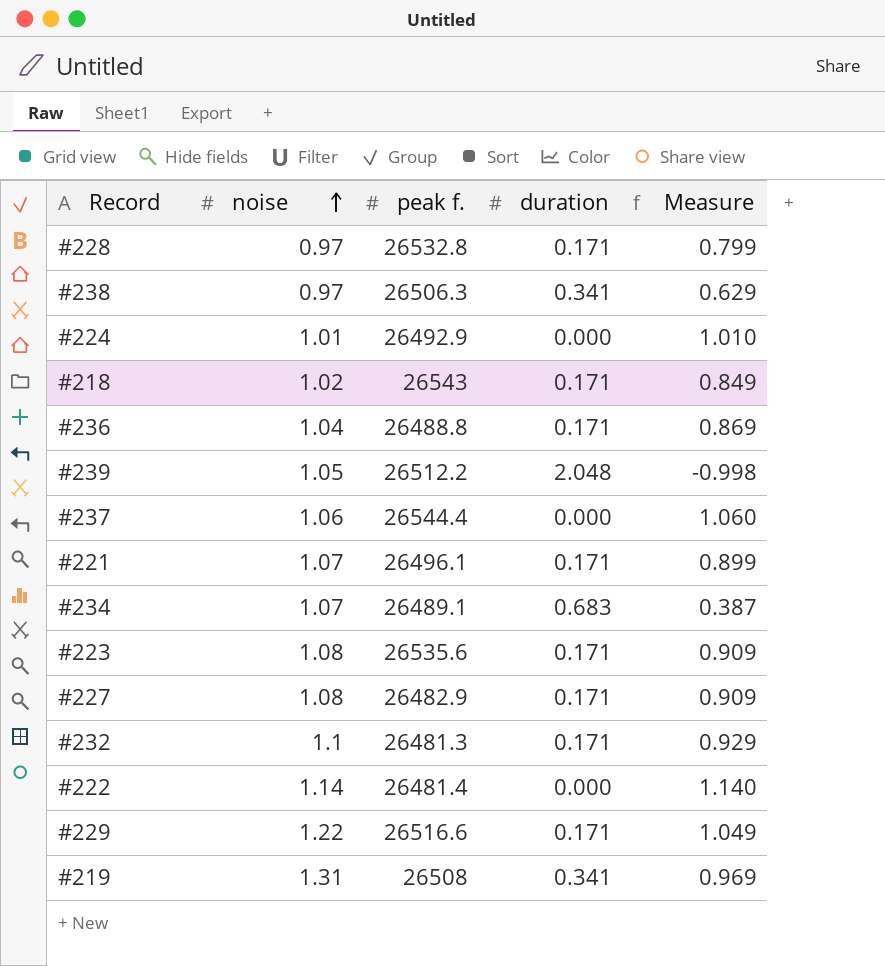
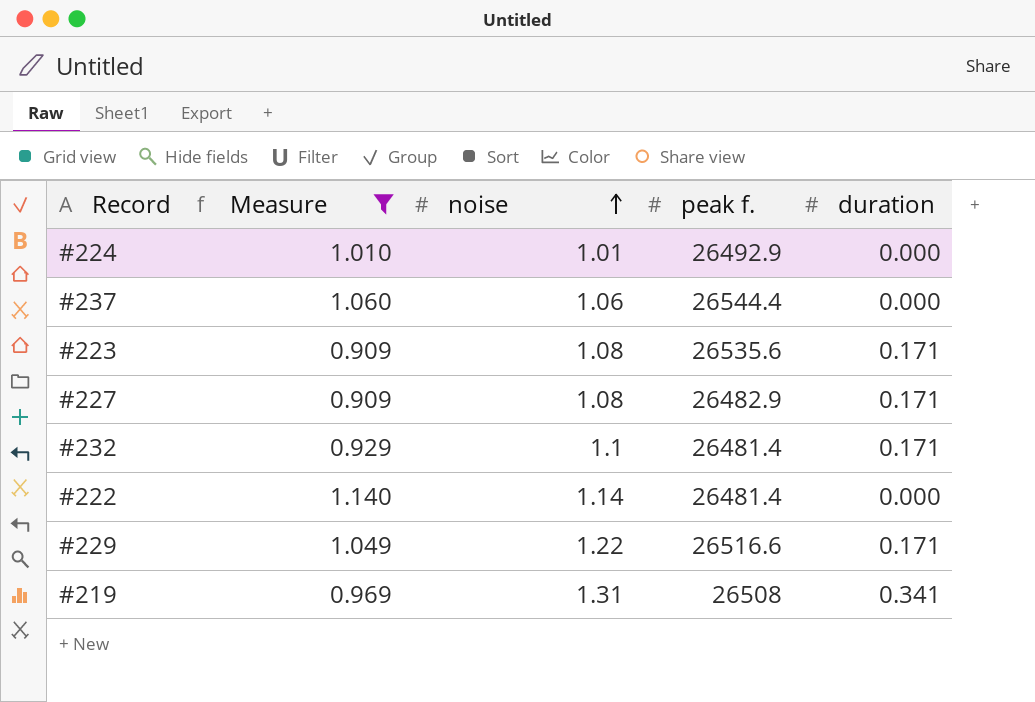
filter: none -> Measure >= 0.909
column Measure | position: 5 -> 2
#232 | peak f.: 26481.3 -> 26481.4

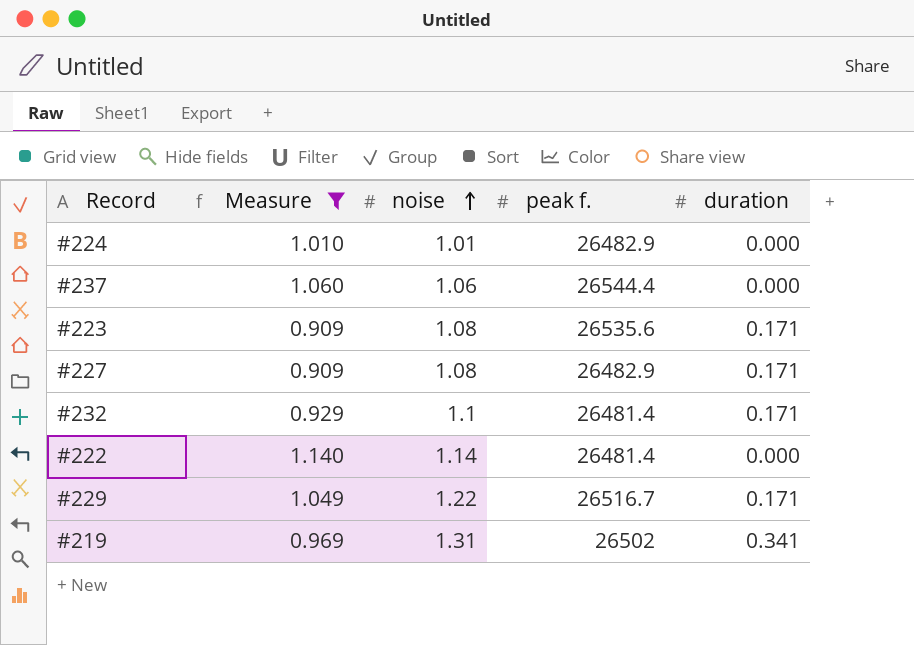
#224 | peak f.: 26492.9 -> 26482.9
#229 | peak f.: 26516.6 -> 26516.7
#219 | peak f.: 26508 -> 26502

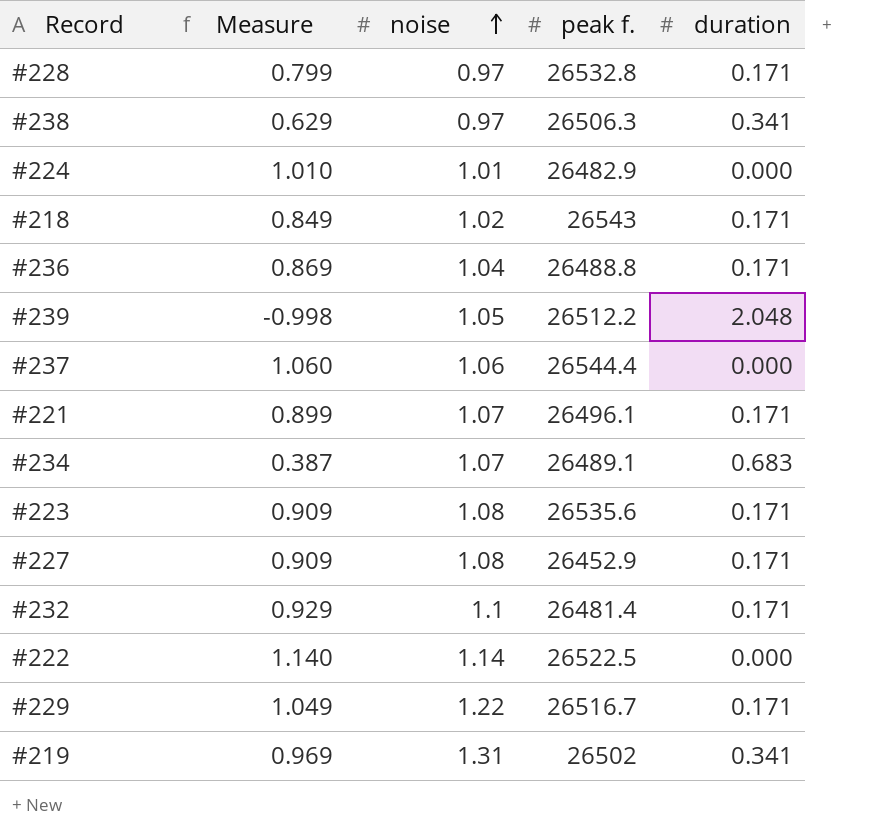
filter: Measure >= 0.909 -> none
#227 | peak f.: 26482.9 -> 26452.9
#222 | peak f.: 26481.4 -> 26522.5

